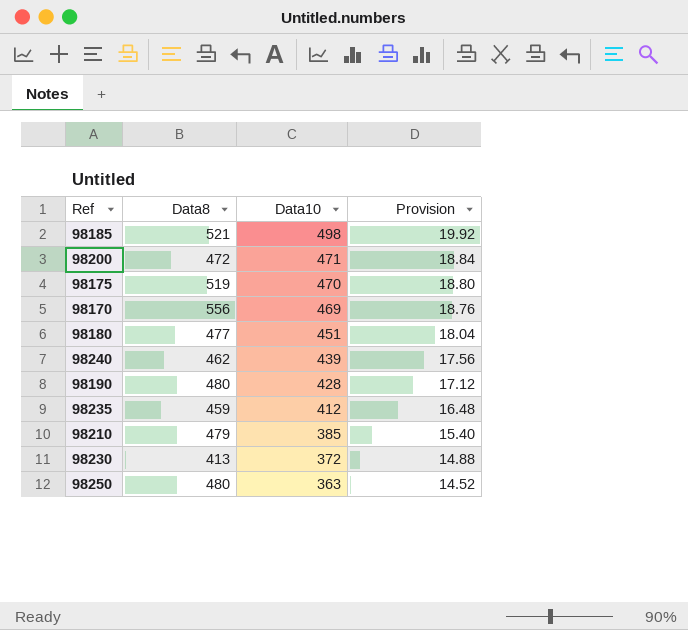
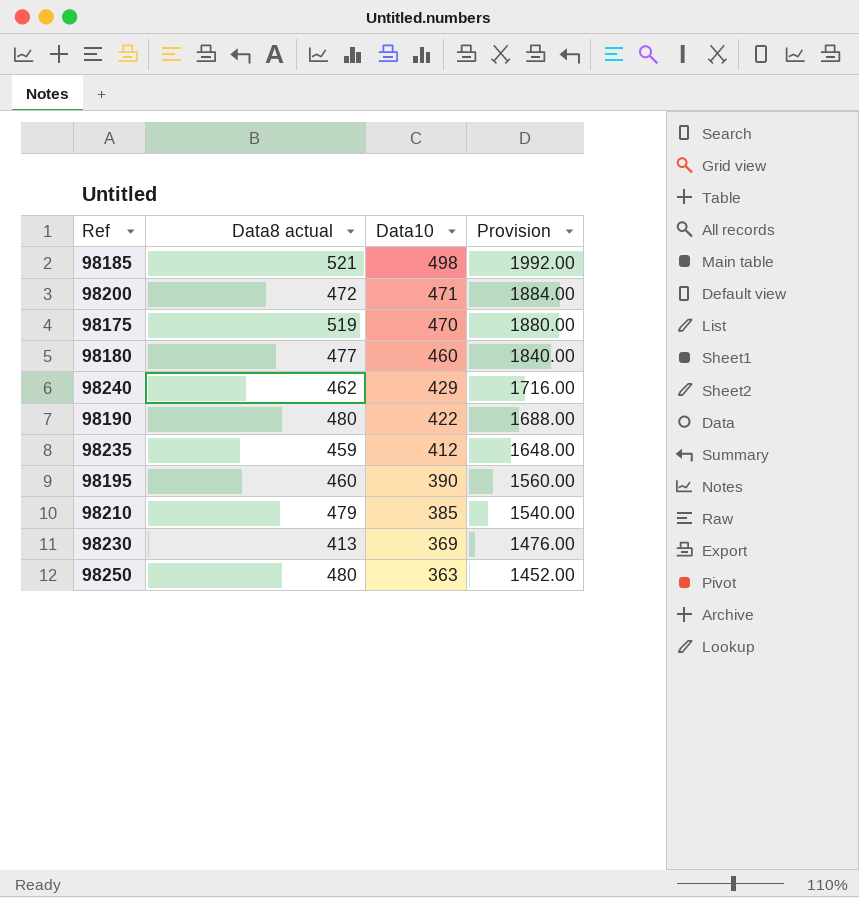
column name: Data8 -> Data8 actual
column Provision | formula: [Data10] * 0.04 -> [Data10] * 4
row 98170: 556 | 469 | 18.76 -> none
98180 | Data10: 451 -> 460
98240 | Data10: 439 -> 429
98190 | Data10: 428 -> 422
row 98195: none -> 460 | 390 | 1560.00
98230 | Data10: 372 -> 369

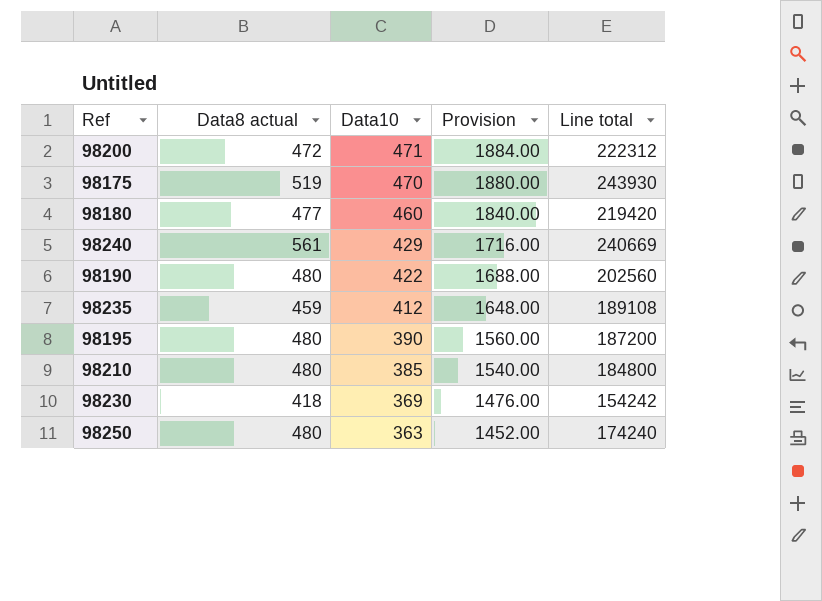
column Line total | formula: none -> [Data8 actual] * [Data10]
row 98185: 521 | 498 | 1992.00 -> none
98240 | Data8 actual: 462 -> 561
98195 | Data8 actual: 460 -> 480
98210 | Data8 actual: 479 -> 480
98230 | Data8 actual: 413 -> 418

